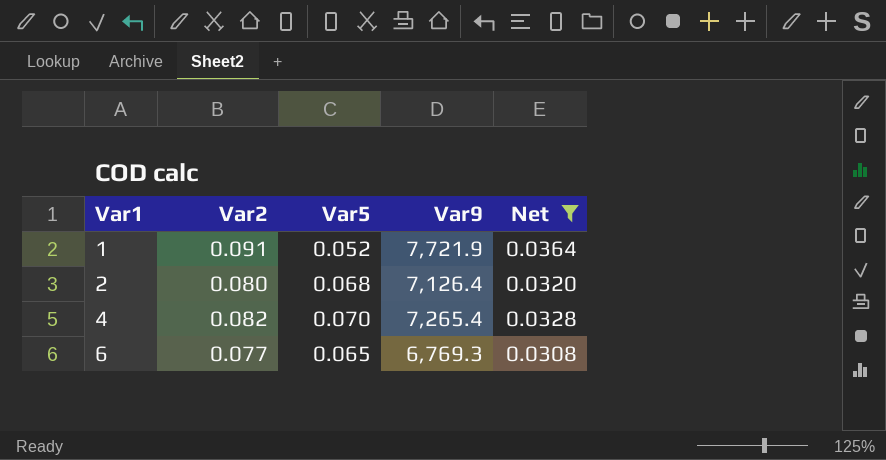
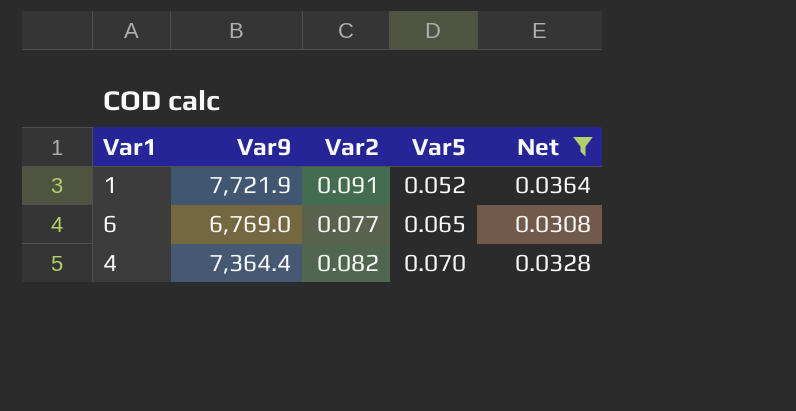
row order: Var1 ascending -> Var5 ascending
column Var9 | position: 4 -> 2
row 2: 0.080 | 0.068 | 7,126.4 | 0.0320 -> none
6 | Var9: 6,769.3 -> 6,769.0
4 | Var9: 7,265.4 -> 7,364.4

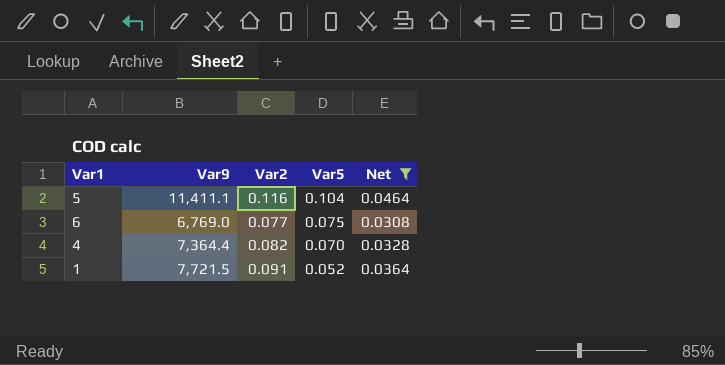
row order: Var5 ascending -> Var5 descending
row 5: none -> 11,411.1 | 0.116 | 0.104 | 0.0464
6 | Var5: 0.065 -> 0.075
1 | Var9: 7,721.9 -> 7,721.5

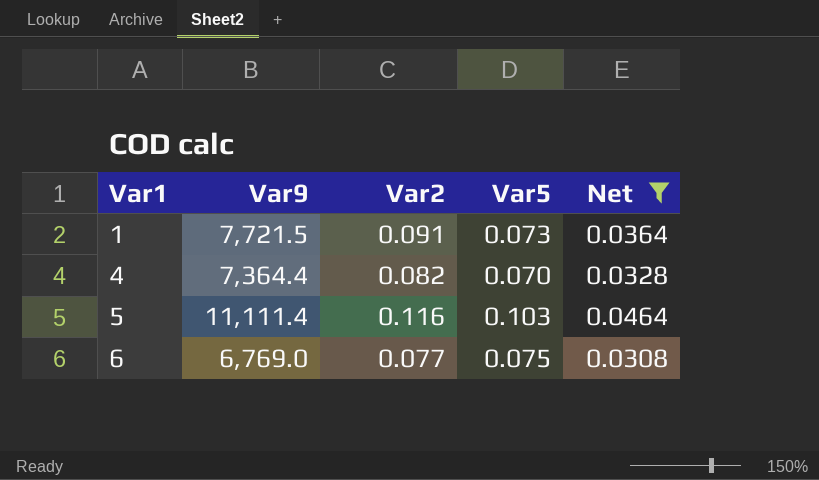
row order: Var5 descending -> Var1 ascending
1 | Var5: 0.052 -> 0.073
5 | Var9: 11,411.1 -> 11,111.4
5 | Var5: 0.104 -> 0.103

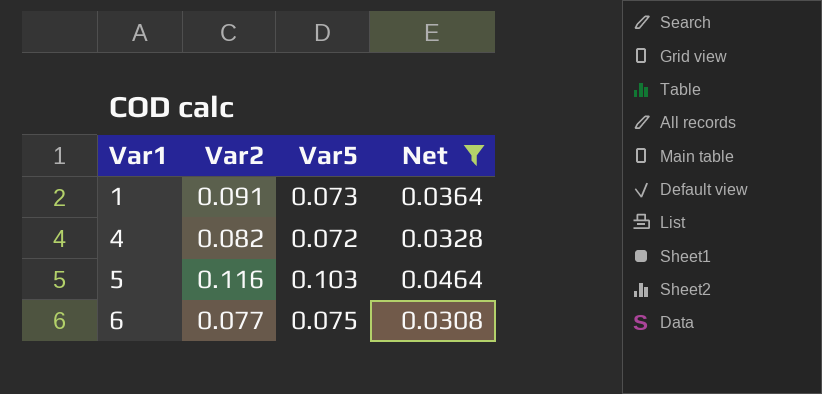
column Var9 | position: 2 -> none
4 | Var5: 0.070 -> 0.072

